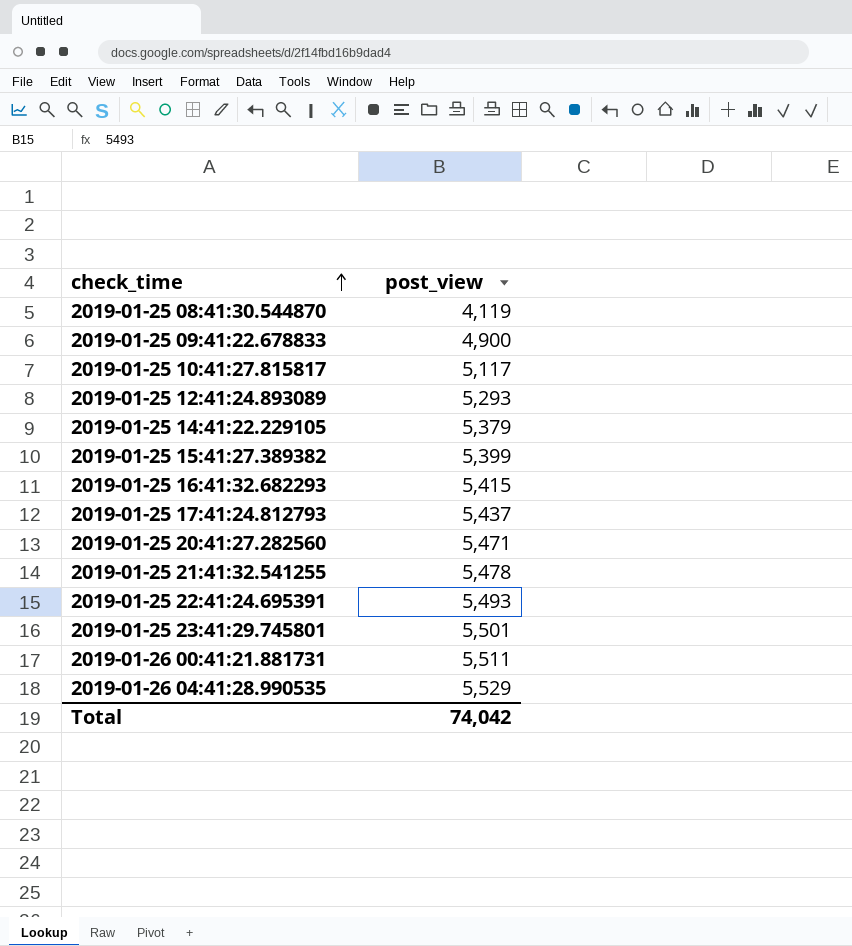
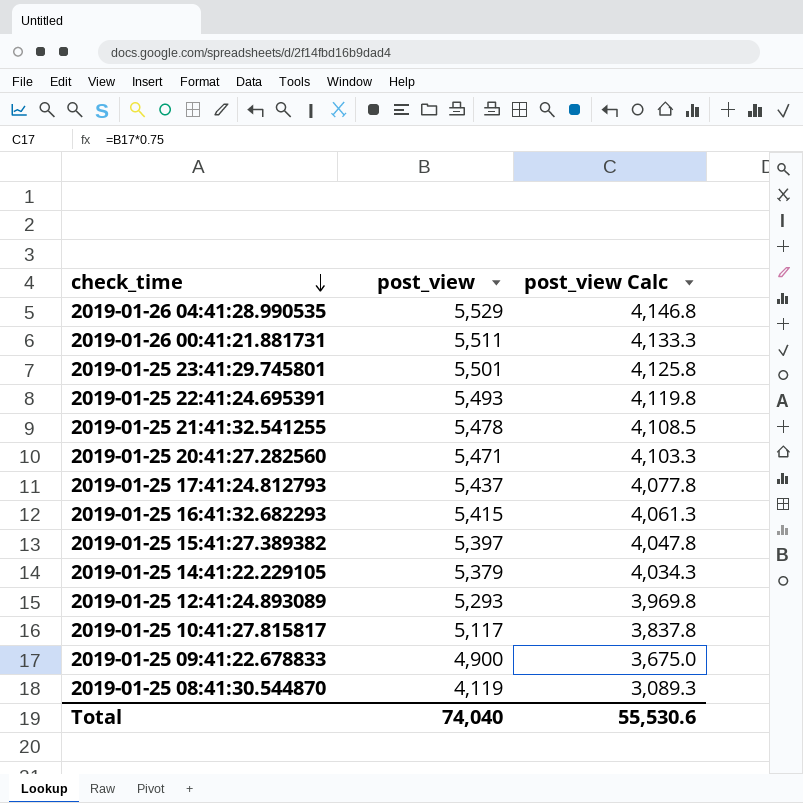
row order: check_time ascending -> check_time descending
column post_view Calc | formula: none -> [post_view] * 0.75
2019-01-25 15:41:27.389382 | post_view: 5,399 -> 5,397
Total | post_view: 74,042 -> 74,040

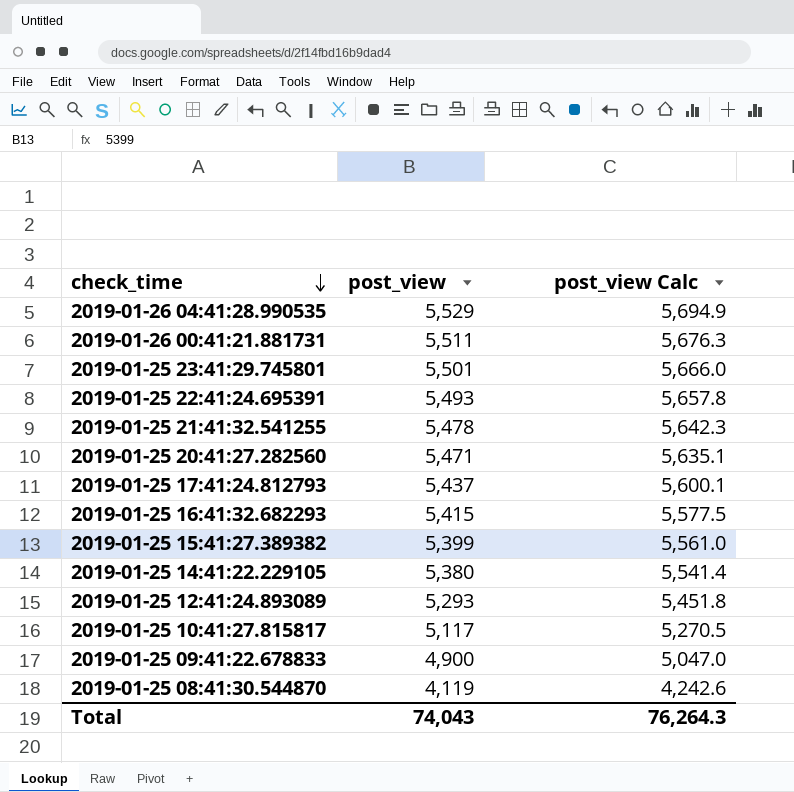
column post_view Calc | formula: [post_view] * 0.75 -> [post_view] * 1.03
2019-01-25 15:41:27.389382 | post_view: 5,397 -> 5,399
2019-01-25 14:41:22.229105 | post_view: 5,379 -> 5,380
Total | post_view: 74,040 -> 74,043
Total | post_view Calc: 55,530.6 -> 76,264.3

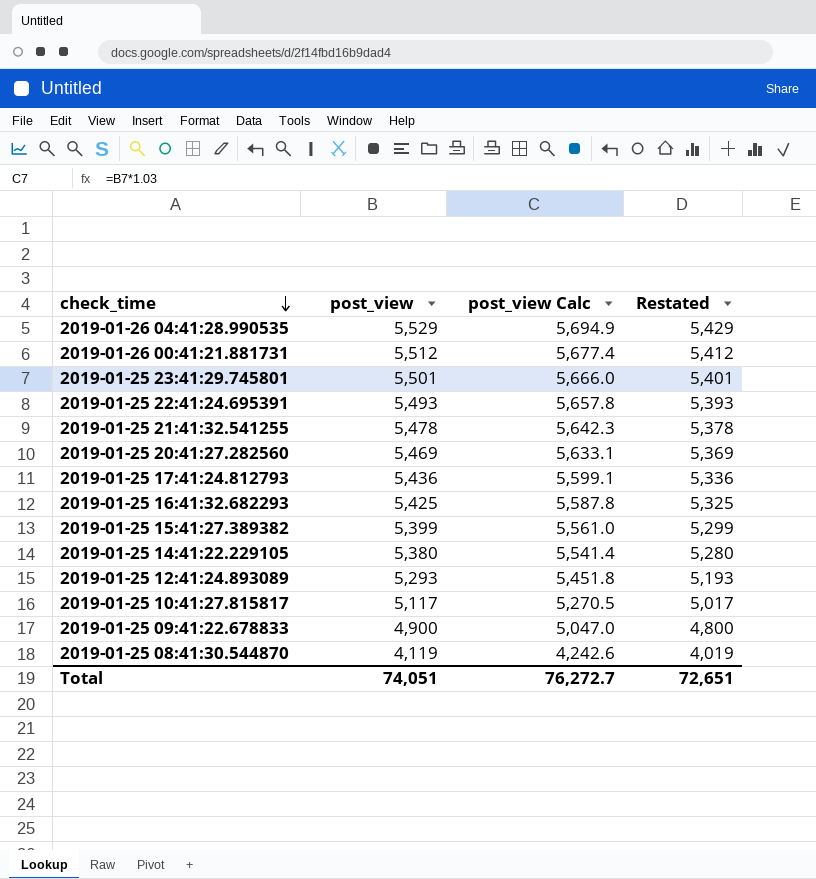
column Restated | formula: none -> [post_view] - 100
2019-01-26 00:41:21.881731 | post_view: 5,511 -> 5,512
2019-01-26 00:41:21.881731 | post_view Calc: 5,676.3 -> 5,677.4
2019-01-25 20:41:27.282560 | post_view: 5,471 -> 5,469
2019-01-25 20:41:27.282560 | post_view Calc: 5,635.1 -> 5,633.1
2019-01-25 17:41:24.812793 | post_view: 5,437 -> 5,436
2019-01-25 17:41:24.812793 | post_view Calc: 5,600.1 -> 5,599.1
2019-01-25 16:41:32.682293 | post_view: 5,415 -> 5,425
2019-01-25 16:41:32.682293 | post_view Calc: 5,577.5 -> 5,587.8
Total | post_view: 74,043 -> 74,051
Total | post_view Calc: 76,264.3 -> 76,272.7

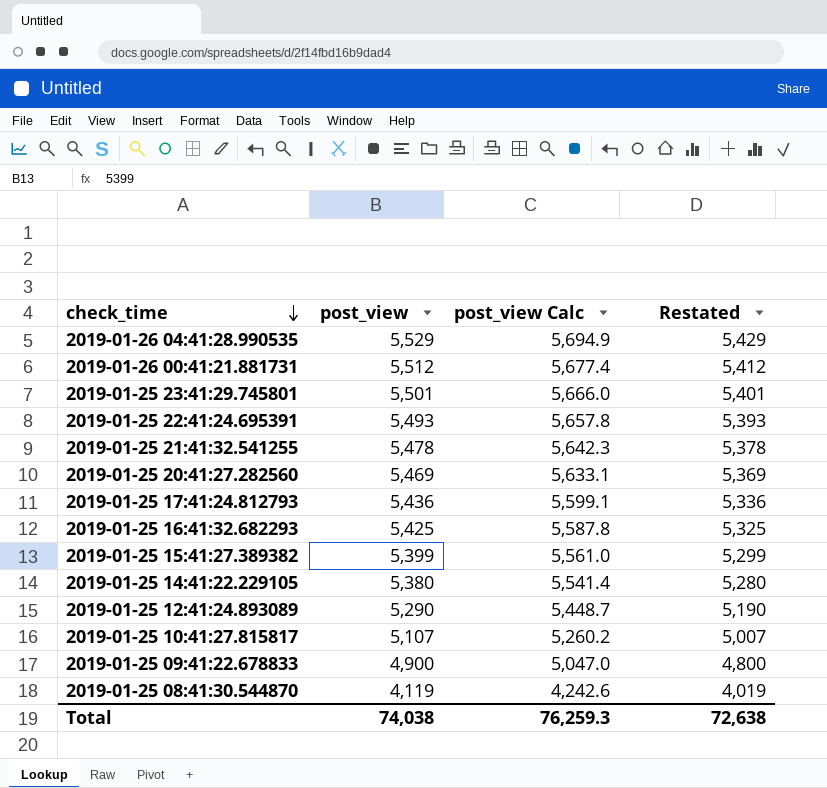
2019-01-25 12:41:24.893089 | post_view: 5,293 -> 5,290
2019-01-25 12:41:24.893089 | post_view Calc: 5,451.8 -> 5,448.7
2019-01-25 12:41:24.893089 | Restated: 5,193 -> 5,190
2019-01-25 10:41:27.815817 | post_view: 5,117 -> 5,107
2019-01-25 10:41:27.815817 | post_view Calc: 5,270.5 -> 5,260.2
2019-01-25 10:41:27.815817 | Restated: 5,017 -> 5,007
Total | post_view: 74,051 -> 74,038
Total | post_view Calc: 76,272.7 -> 76,259.3
Total | Restated: 72,651 -> 72,638

